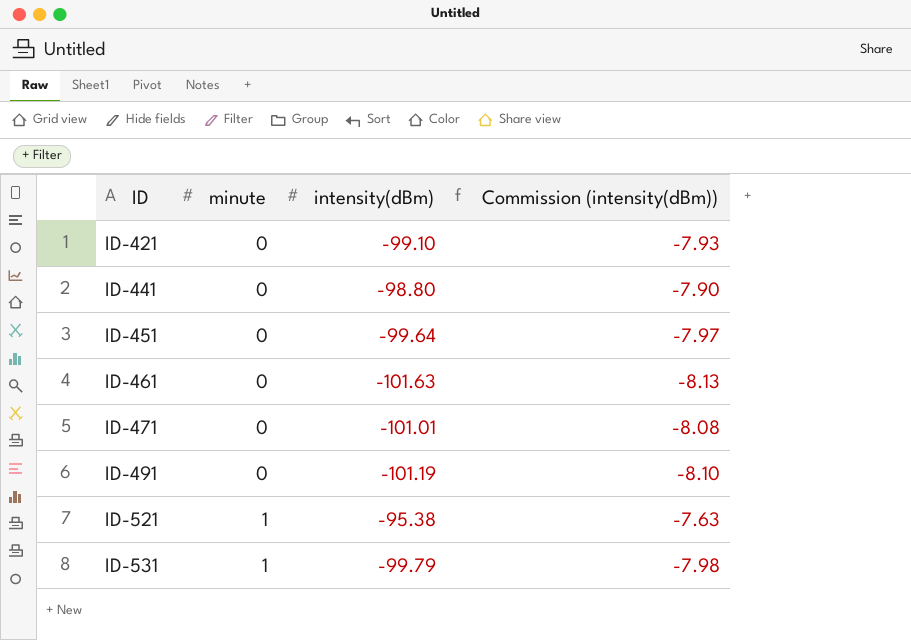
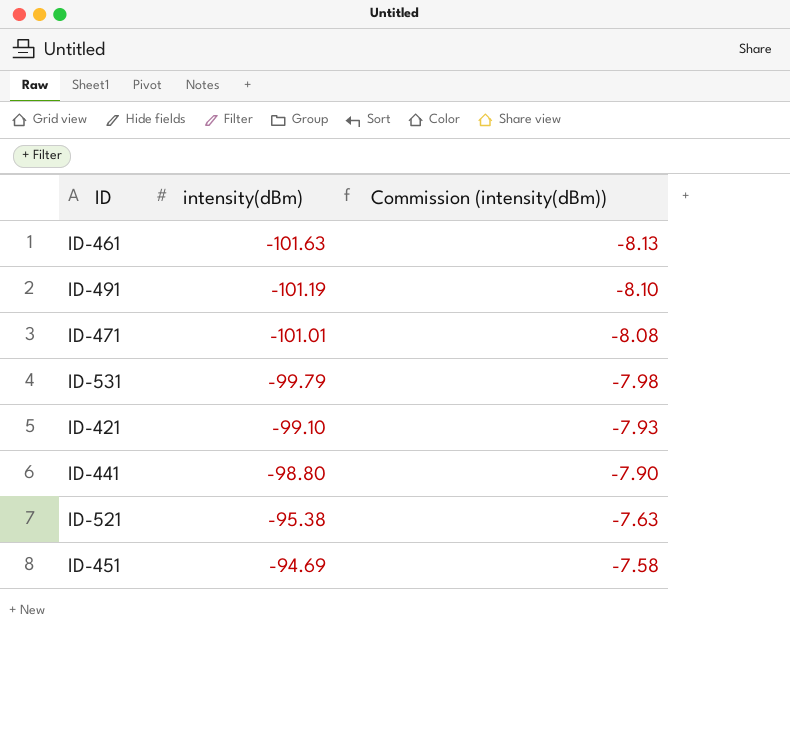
row order: ID ascending -> intensity(dBm) ascending
column minute | position: 2 -> none
ID-451 | intensity(dBm): -99.64 -> -94.69
ID-451 | Commission (intensity(dBm)): -7.97 -> -7.58

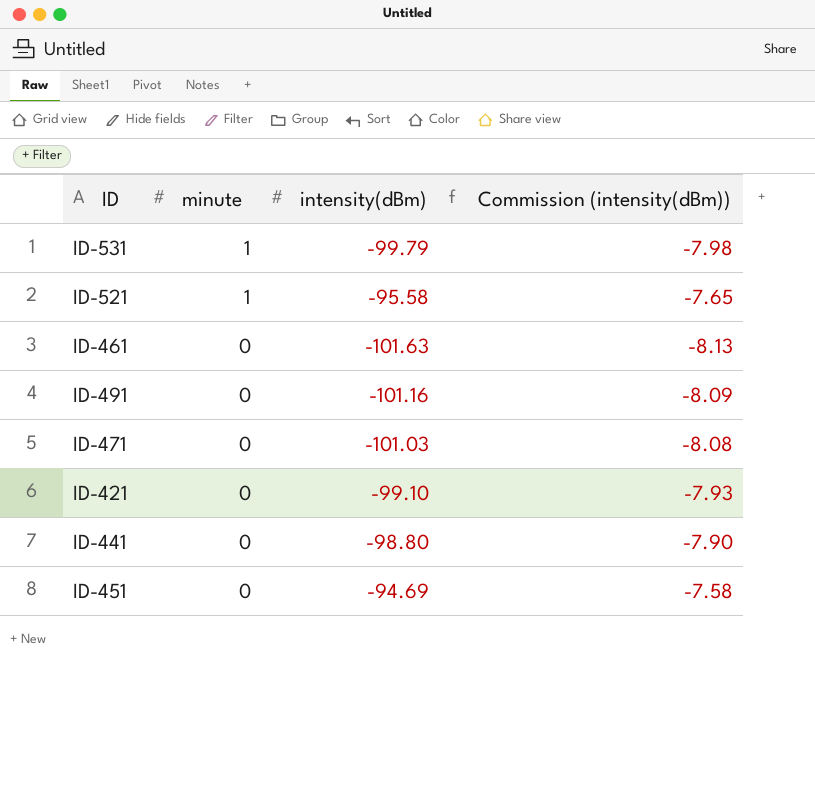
row order: intensity(dBm) ascending -> minute descending
column minute | position: none -> 2
ID-521 | intensity(dBm): -95.38 -> -95.58
ID-521 | Commission (intensity(dBm)): -7.63 -> -7.65
ID-491 | intensity(dBm): -101.19 -> -101.16
ID-491 | Commission (intensity(dBm)): -8.10 -> -8.09
ID-471 | intensity(dBm): -101.01 -> -101.03

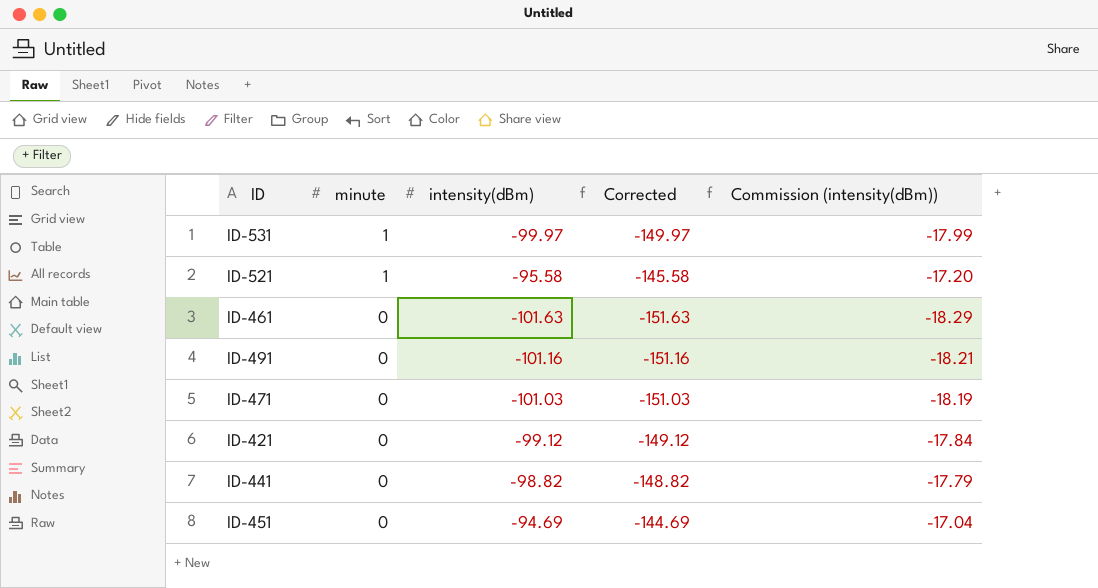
column Corrected | formula: none -> [intensity(dBm)] - 50
column Commission (intensity(dBm)) | formula: [intensity(dBm)] * 0.08 -> [intensity(dBm)] * 0.18
ID-531 | intensity(dBm): -99.79 -> -99.97
ID-421 | intensity(dBm): -99.10 -> -99.12
ID-441 | intensity(dBm): -98.80 -> -98.82

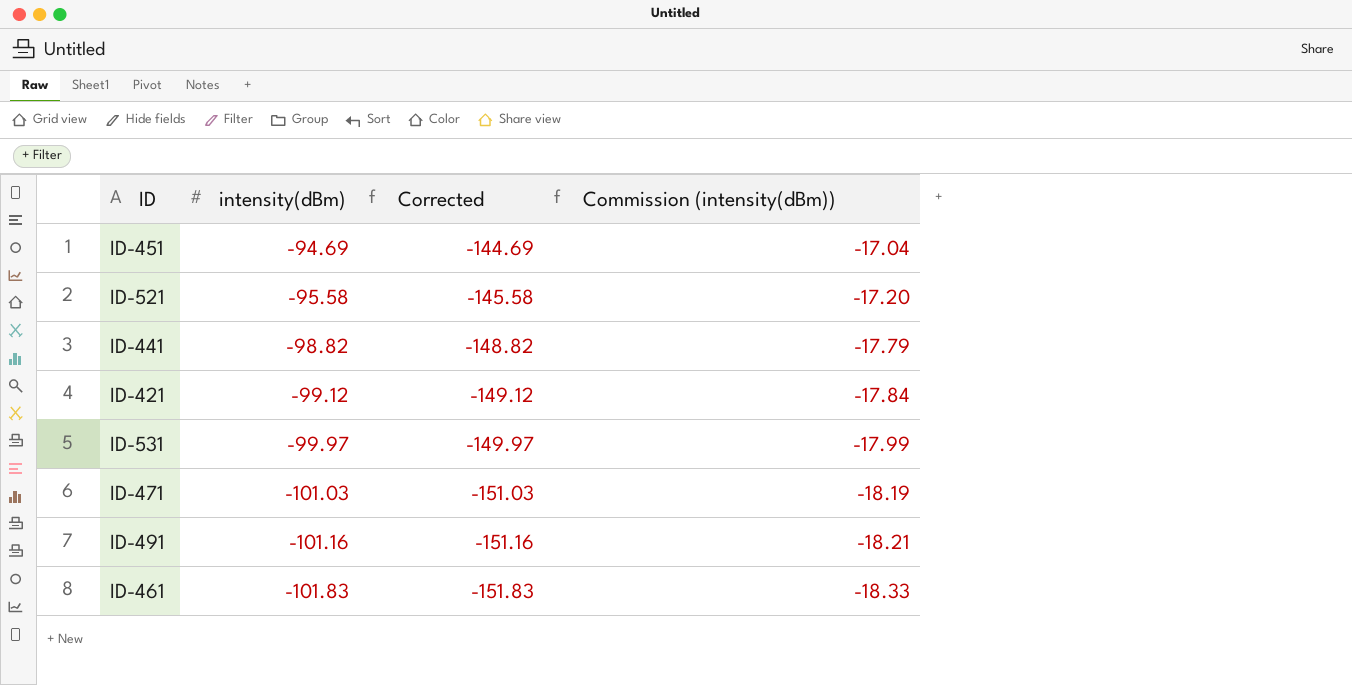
row order: minute descending -> intensity(dBm) descending
column minute | position: 2 -> none
ID-461 | intensity(dBm): -101.63 -> -101.83
ID-461 | Corrected: -151.63 -> -151.83
ID-461 | Commission (intensity(dBm)): -18.29 -> -18.33

